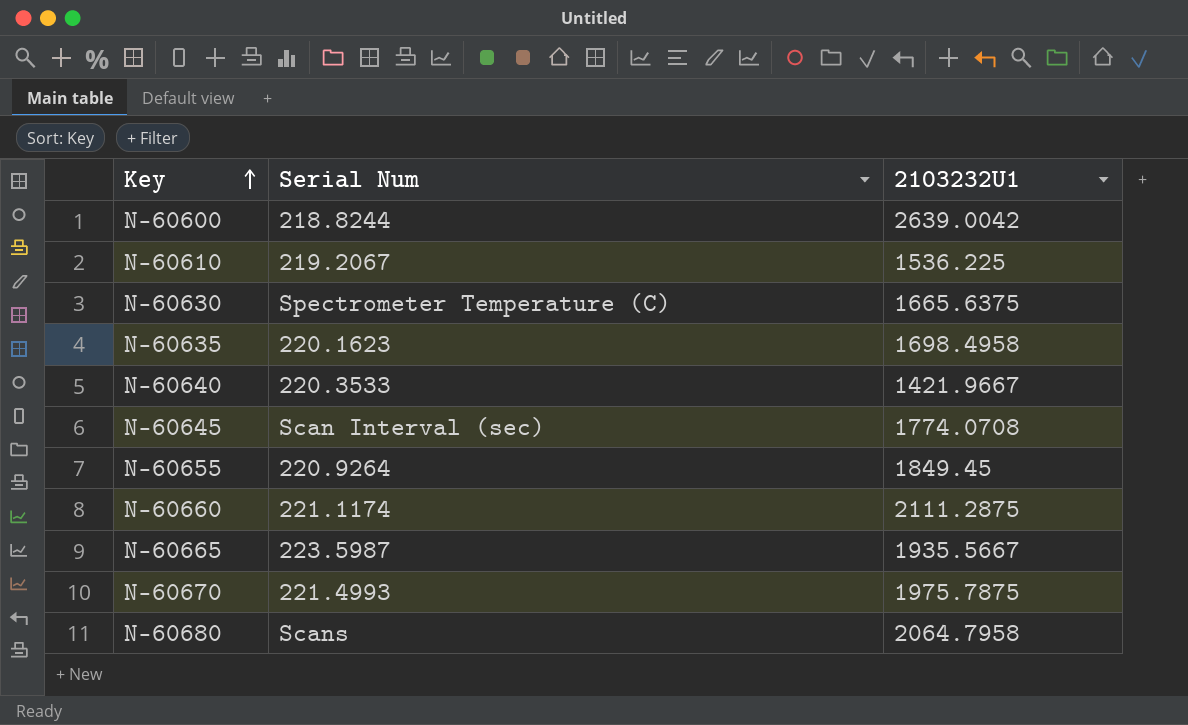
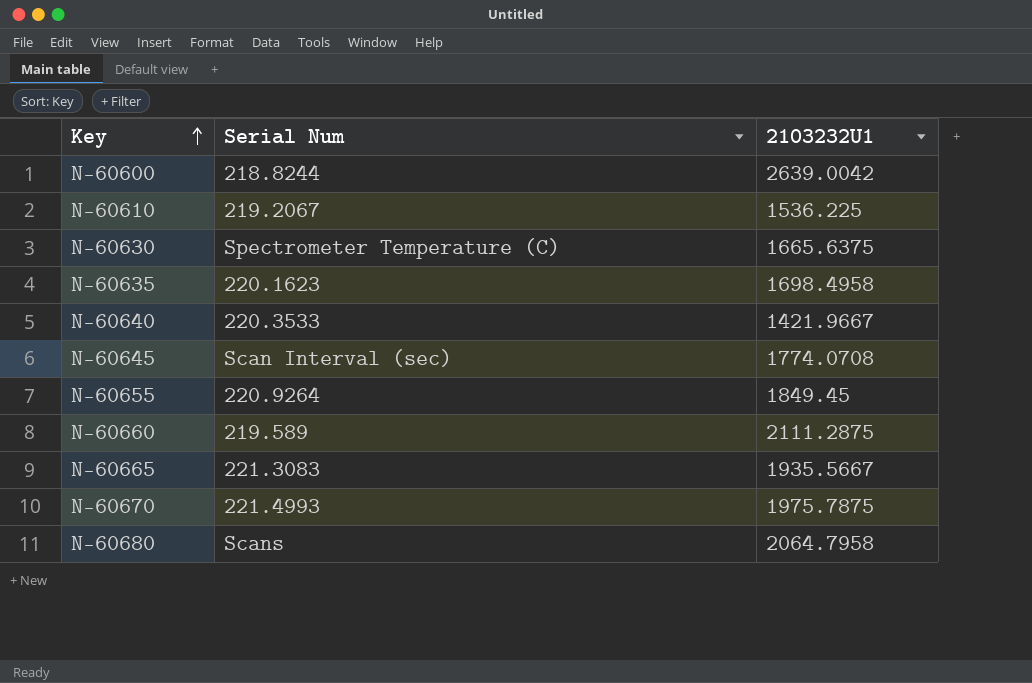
N-60660 | Serial Num: 221.1174 -> 219.589
N-60665 | Serial Num: 223.5987 -> 221.3083

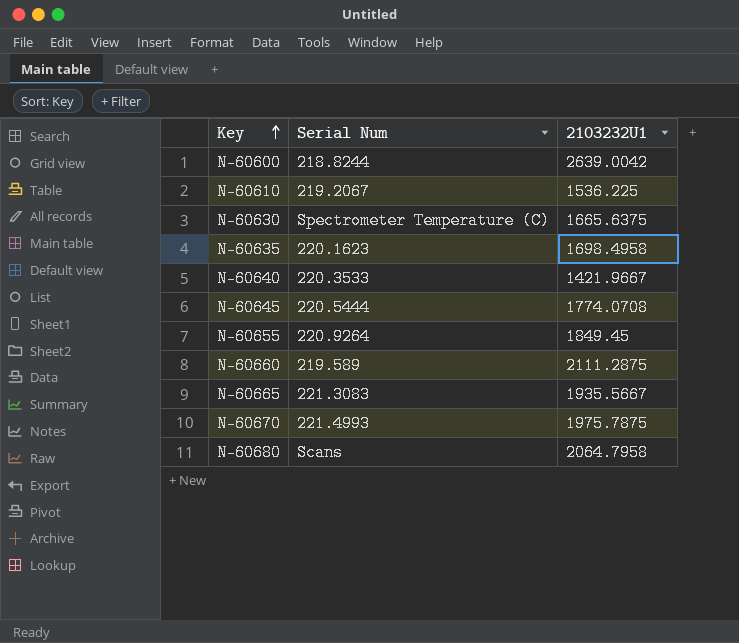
N-60645 | Serial Num: Scan Interval (sec) -> 220.5444

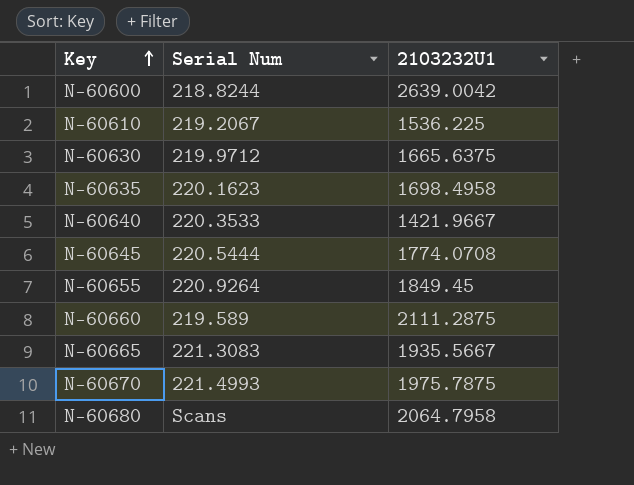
N-60630 | Serial Num: Spectrometer Temperature (C) -> 219.9712

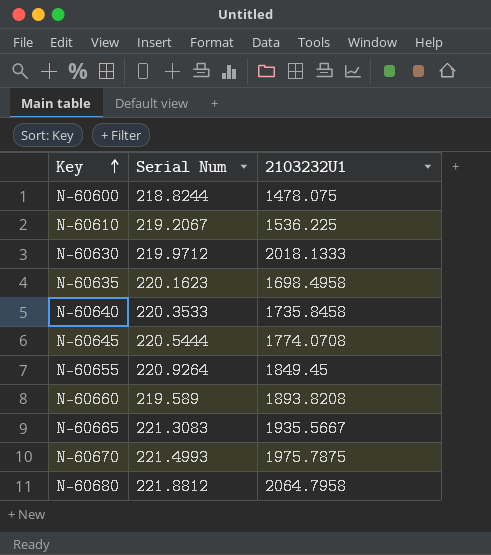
N-60600 | 2103232U1: 2639.0042 -> 1478.075
N-60630 | 2103232U1: 1665.6375 -> 2018.1333
N-60640 | 2103232U1: 1421.9667 -> 1735.8458
N-60660 | 2103232U1: 2111.2875 -> 1893.8208
N-60680 | Serial Num: Scans -> 221.8812

